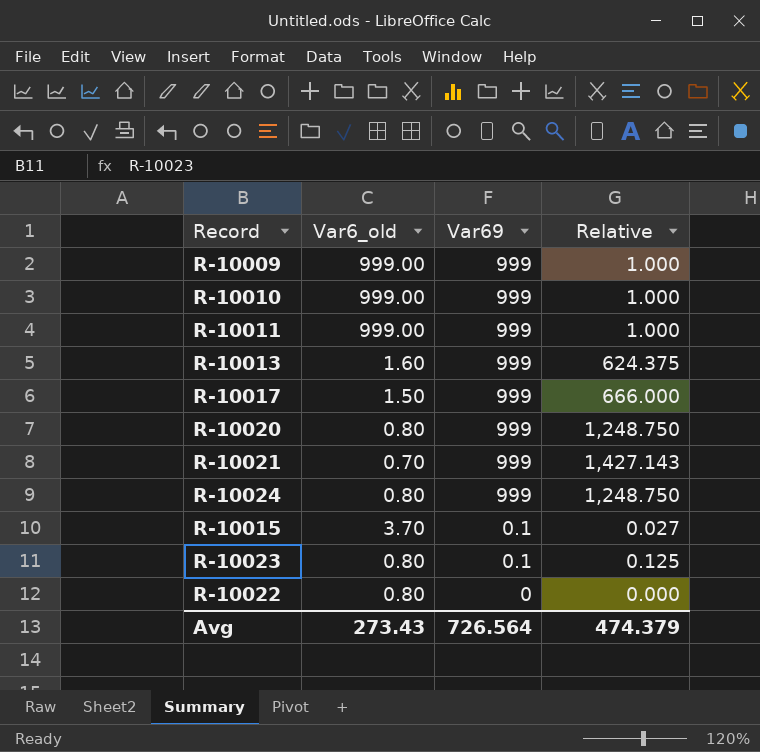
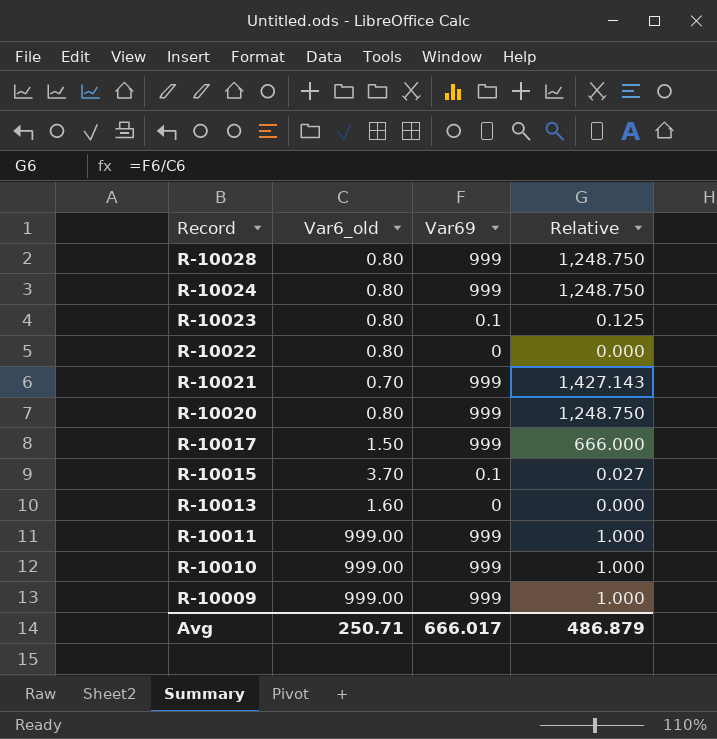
row order: Var69 descending -> Record descending
row R-10028: none -> 0.80 | 999 | 1,248.750
R-10013 | Var69: 999 -> 0
R-10013 | Relative: 624.375 -> 0.000
Avg | Var6_old: 273.43 -> 250.71
Avg | Var69: 726.564 -> 666.017
Avg | Relative: 474.379 -> 486.879

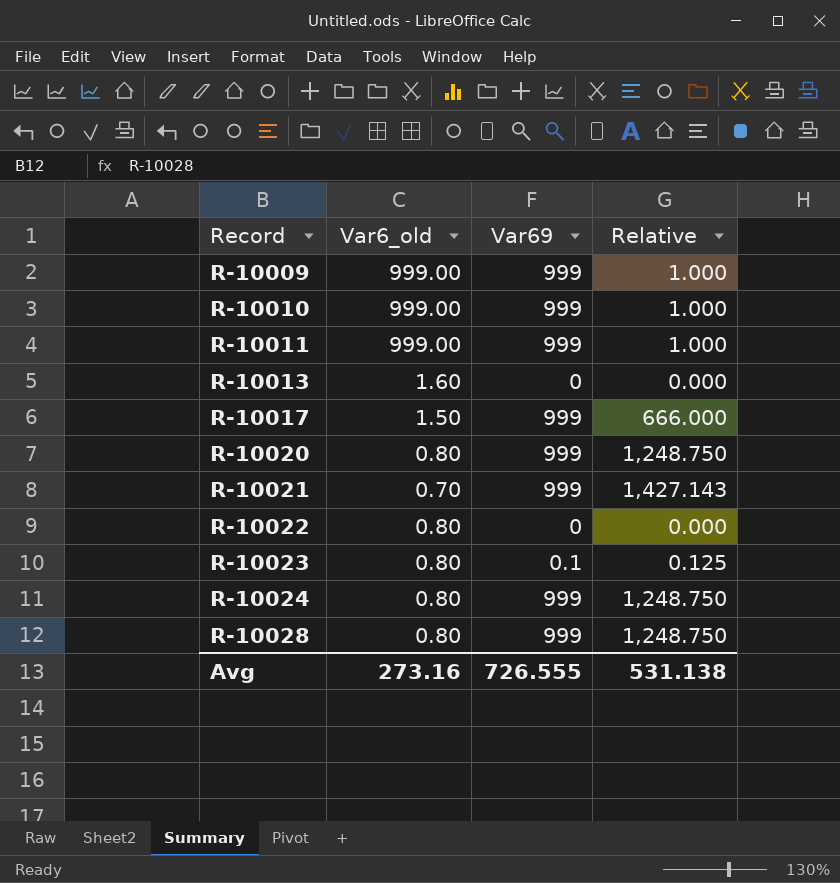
row order: Record descending -> Record ascending
row R-10015: 3.70 | 0.1 | 0.027 -> none
Avg | Var6_old: 250.71 -> 273.16
Avg | Var69: 666.017 -> 726.555
Avg | Relative: 486.879 -> 531.138

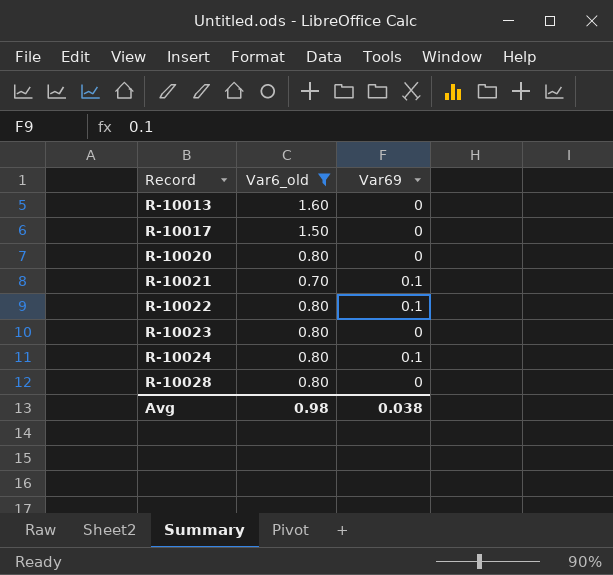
filter: none -> Var6_old != 999.00
column Relative | formula: [Var69] / [Var6_old] -> none
R-10017 | Var69: 999 -> 0
R-10020 | Var69: 999 -> 0
R-10021 | Var69: 999 -> 0.1
R-10022 | Var69: 0 -> 0.1
R-10023 | Var69: 0.1 -> 0
R-10024 | Var69: 999 -> 0.1
R-10028 | Var69: 999 -> 0
Avg | Var6_old: 273.16 -> 0.98
Avg | Var69: 726.555 -> 0.038

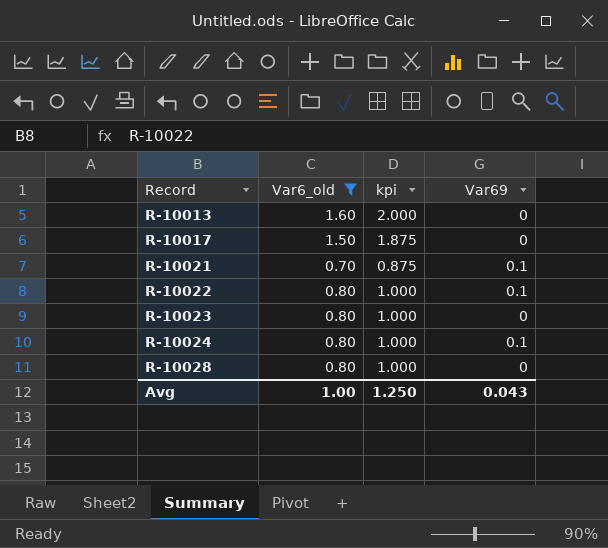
column kpi | formula: none -> [Var6_old] * 1.25
row R-10020: 0.80 | 0 -> none
Avg | Var6_old: 0.98 -> 1.00
Avg | Var69: 0.038 -> 0.043

